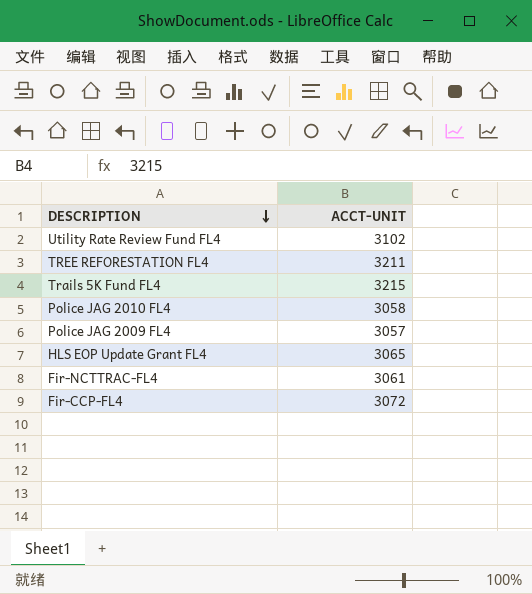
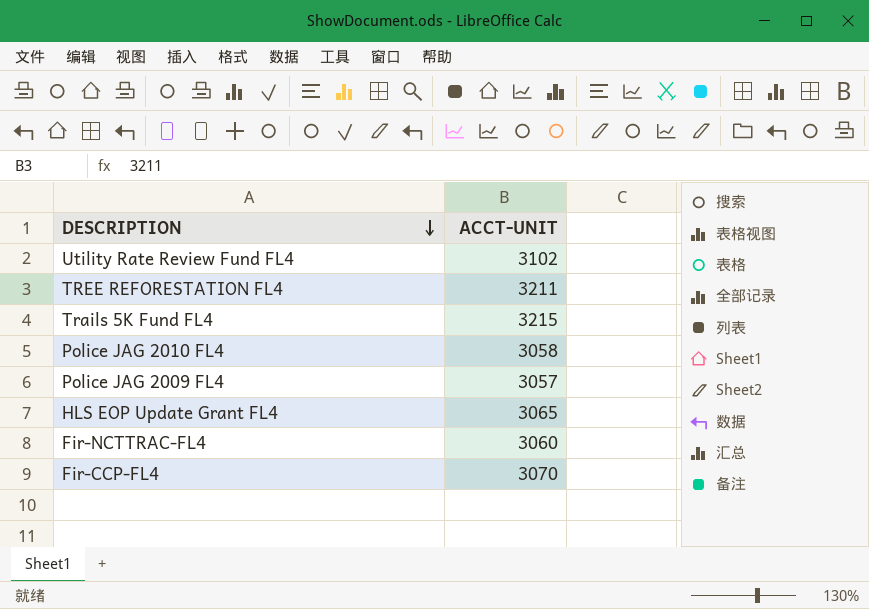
Fir-NCTTRAC-FL4 | ACCT-UNIT: 3061 -> 3060
Fir-CCP-FL4 | ACCT-UNIT: 3072 -> 3070

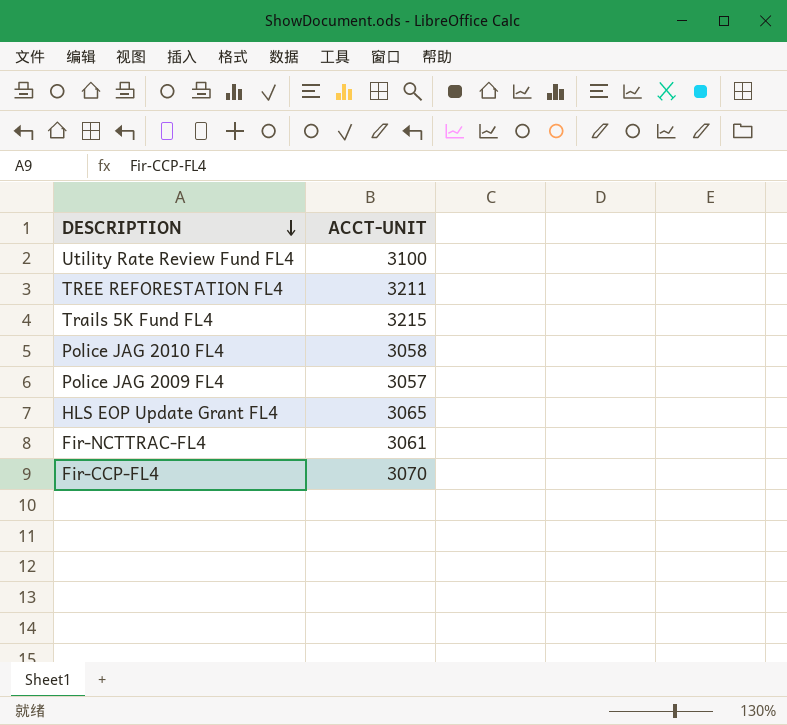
Utility Rate Review Fund FL4 | ACCT-UNIT: 3102 -> 3100
Fir-NCTTRAC-FL4 | ACCT-UNIT: 3060 -> 3061

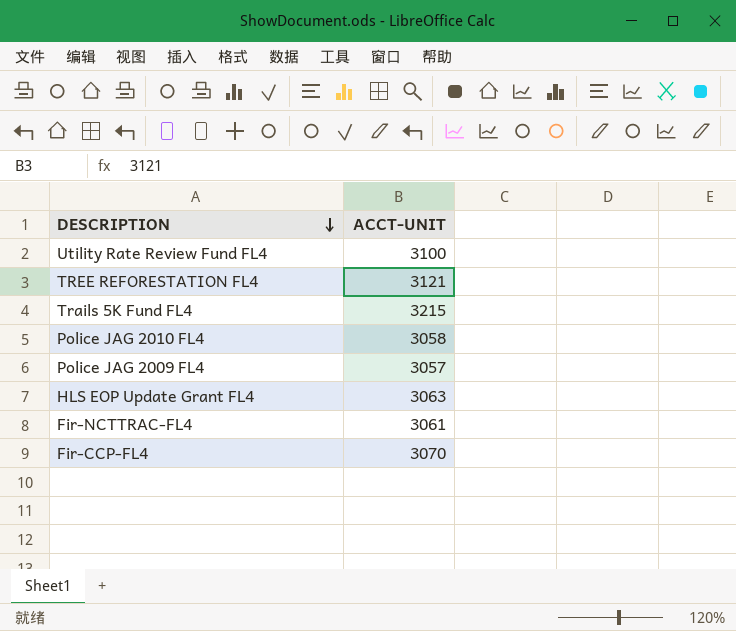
TREE REFORESTATION FL4 | ACCT-UNIT: 3211 -> 3121
HLS EOP Update Grant FL4 | ACCT-UNIT: 3065 -> 3063

